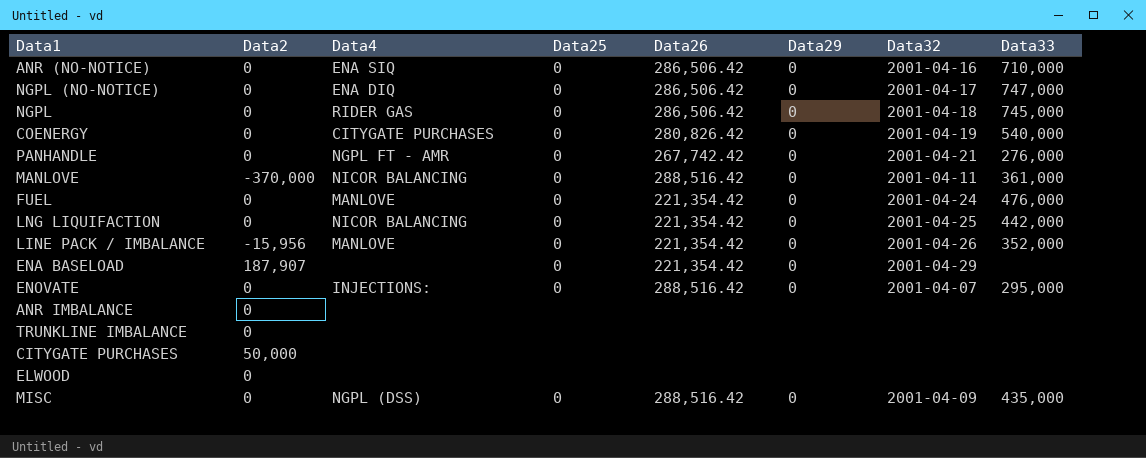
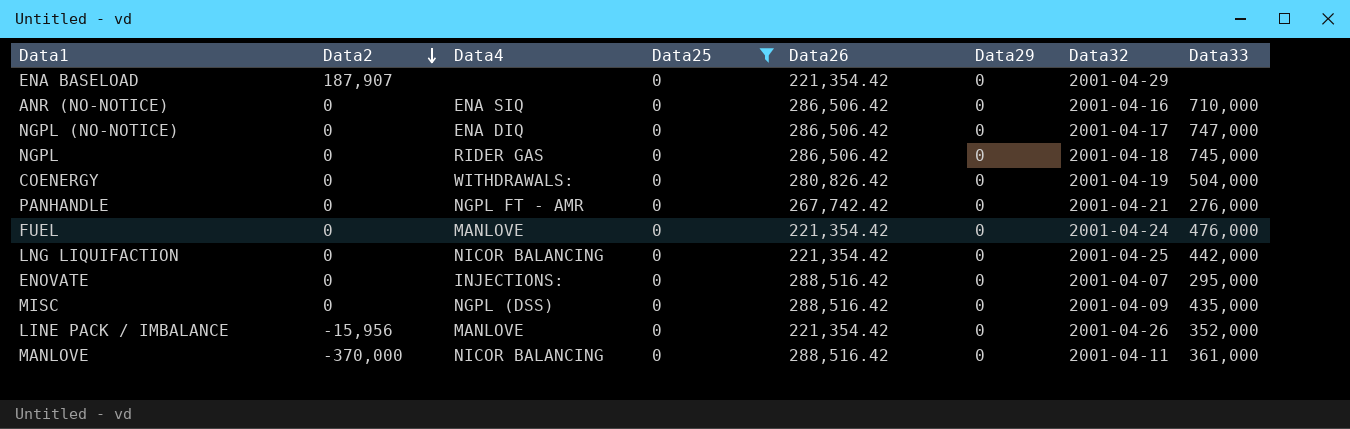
filter: none -> Data25 = 0
row order: none -> Data2 descending
COENERGY | Data4: CITYGATE PURCHASES -> WITHDRAWALS:
COENERGY | Data33: 540,000 -> 504,000

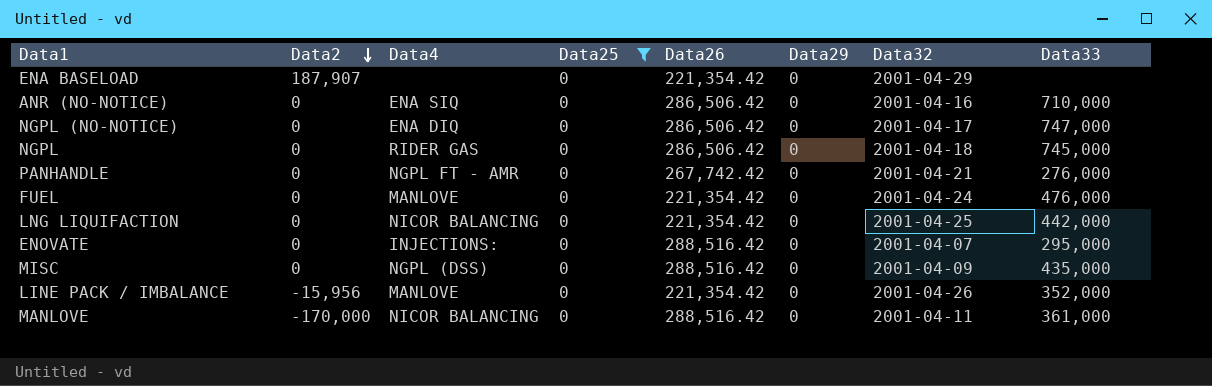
row COENERGY: 0 | WITHDRAWALS: | 0 | 280,826.42 | 0 | 2001-04-19 | 504,000 -> none
MANLOVE | Data2: -370,000 -> -170,000

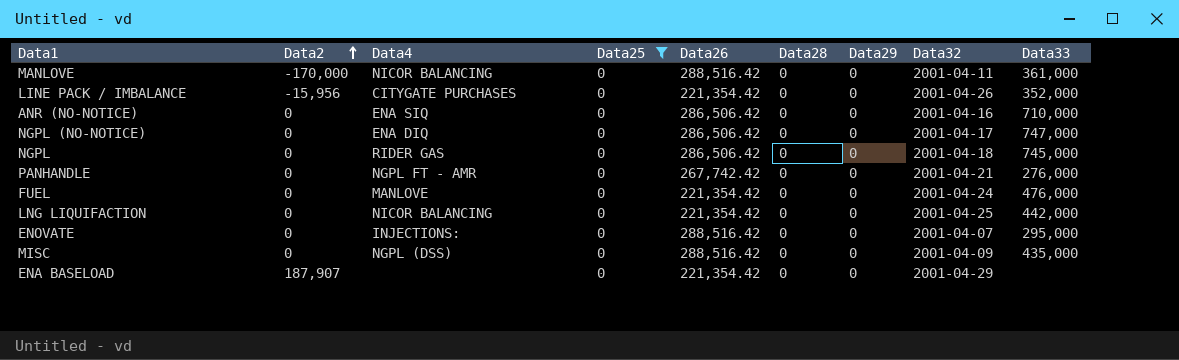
row order: Data2 descending -> Data2 ascending
column Data28 | position: none -> 6
LINE PACK / IMBALANCE | Data4: MANLOVE -> CITYGATE PURCHASES

